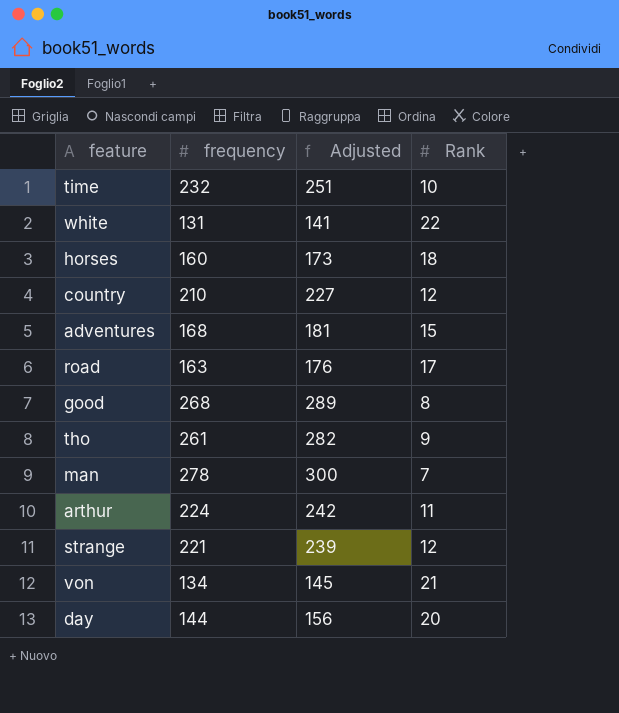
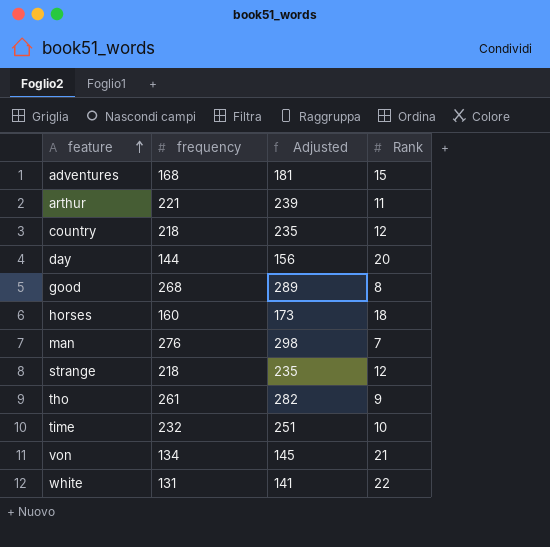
row order: none -> feature ascending
row road: 163 | 176 | 17 -> none
arthur | frequency: 224 -> 221
arthur | Adjusted: 242 -> 239
country | frequency: 210 -> 218
country | Adjusted: 227 -> 235
man | frequency: 278 -> 276
man | Adjusted: 300 -> 298
strange | frequency: 221 -> 218
strange | Adjusted: 239 -> 235

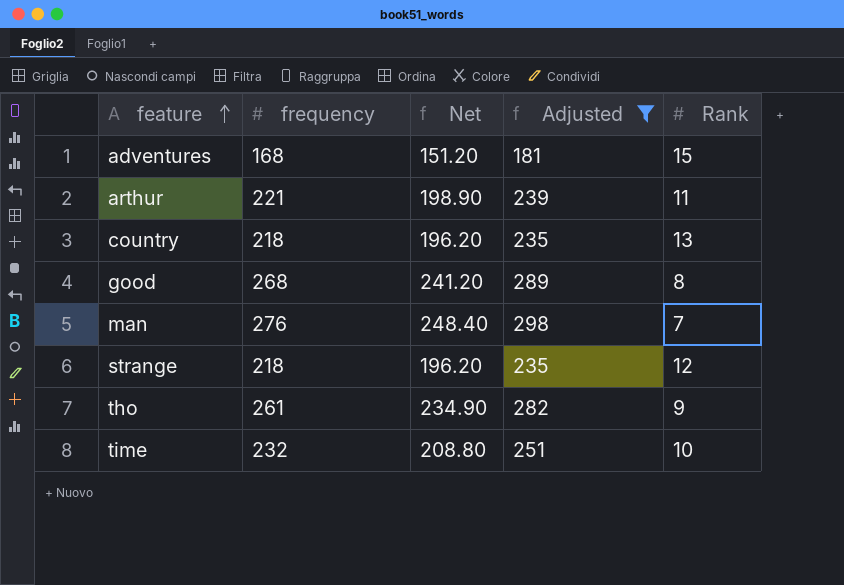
filter: none -> Adjusted >= 181
column Net | formula: none -> [frequency] * 0.9
country | Rank: 12 -> 13

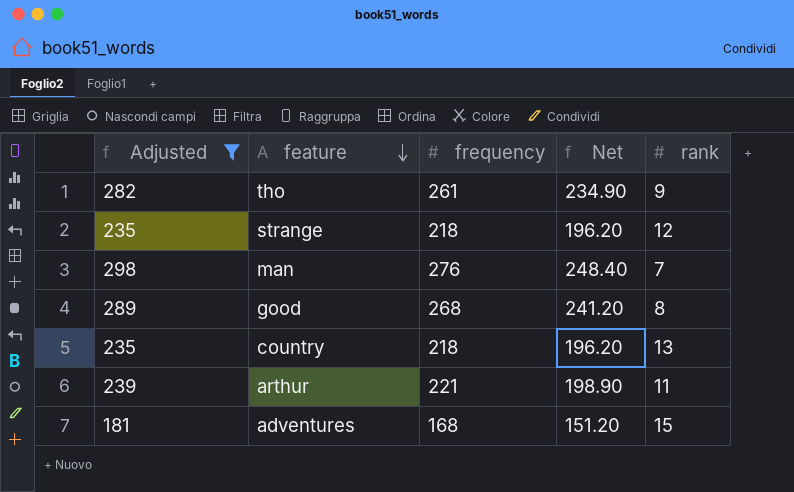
row order: feature ascending -> feature descending
column Adjusted | position: 4 -> 1
column name: Rank -> rank
row time: 232 | 208.80 | 251 | 10 -> none

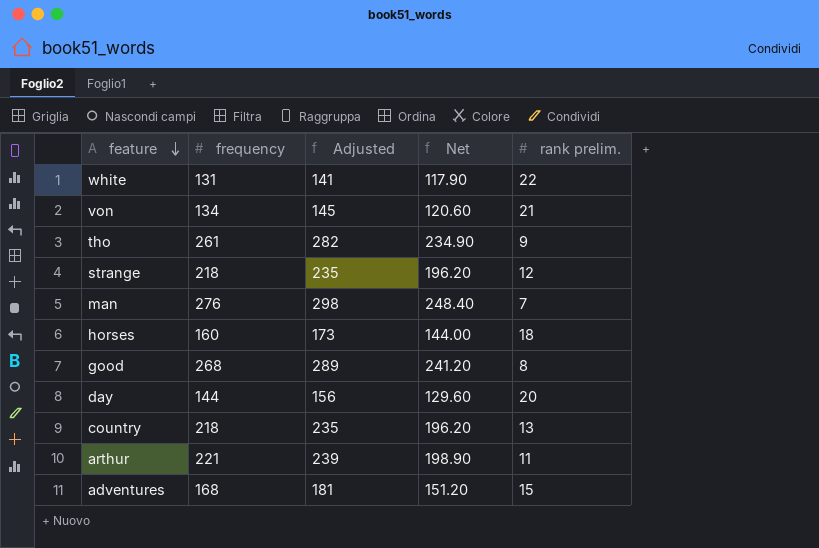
filter: Adjusted >= 181 -> none
column Adjusted | position: 1 -> 3
column name: rank -> rank prelim.

